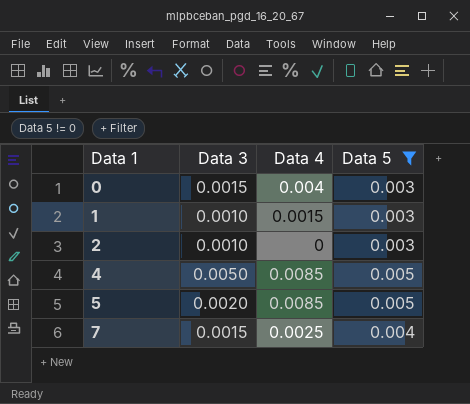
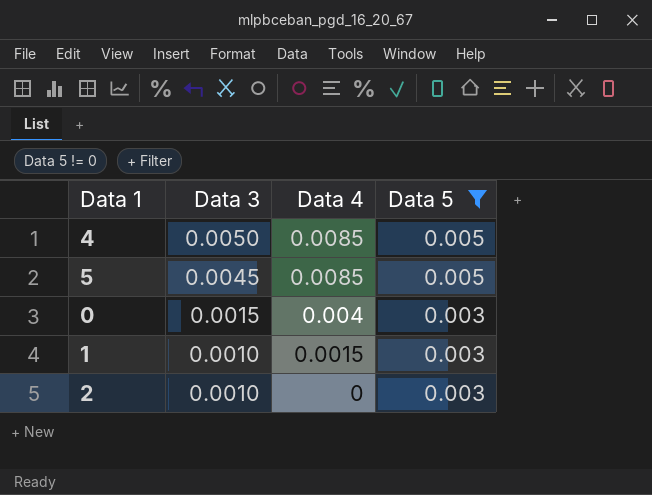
row order: Data 1 ascending -> Data 3 descending
row 7: 0.0015 | 0.0025 | 0.004 -> none
5 | Data 3: 0.0020 -> 0.0045

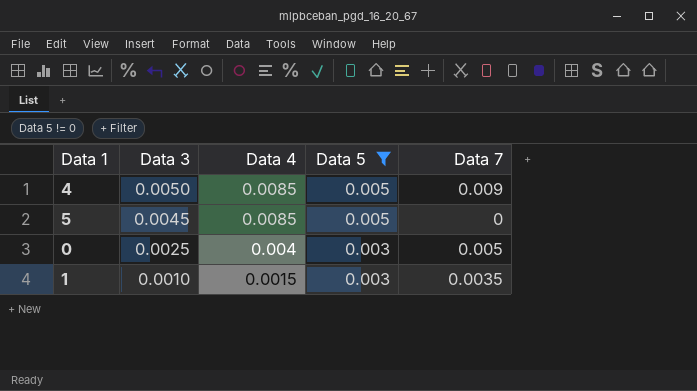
column Data 7 | position: none -> 5
row 2: 0.0010 | 0 | 0.003 -> none
0 | Data 3: 0.0015 -> 0.0025

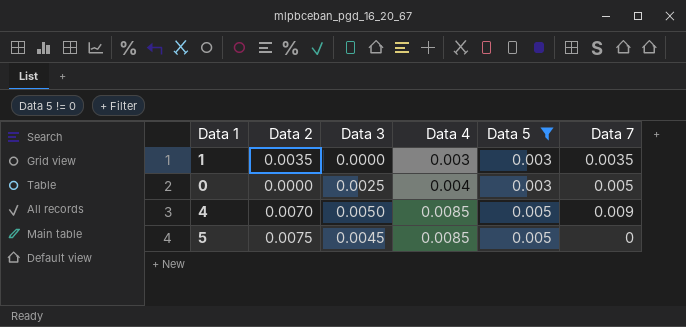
row order: Data 3 descending -> Data 4 ascending
column Data 2 | position: none -> 2
1 | Data 3: 0.0010 -> 0.0000
1 | Data 4: 0.0015 -> 0.003

